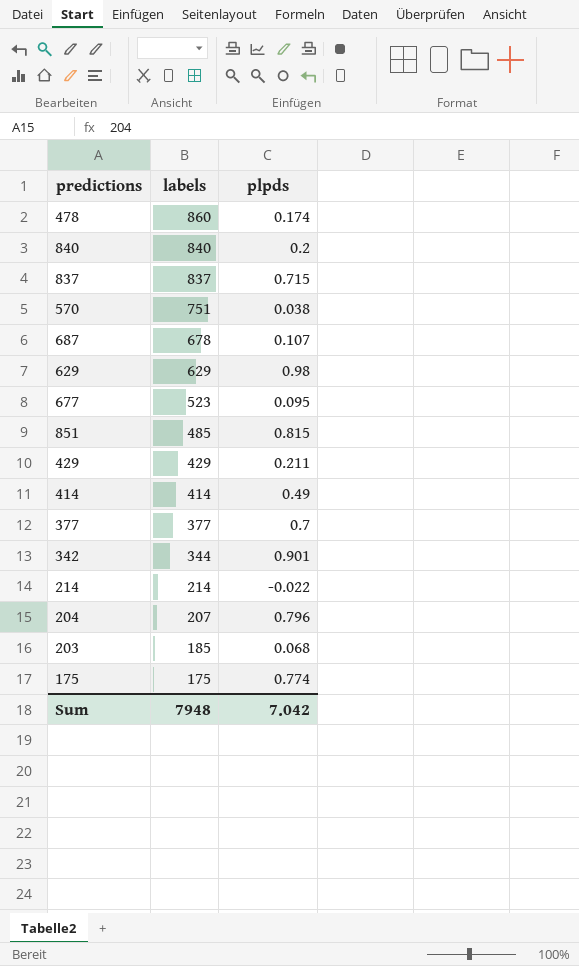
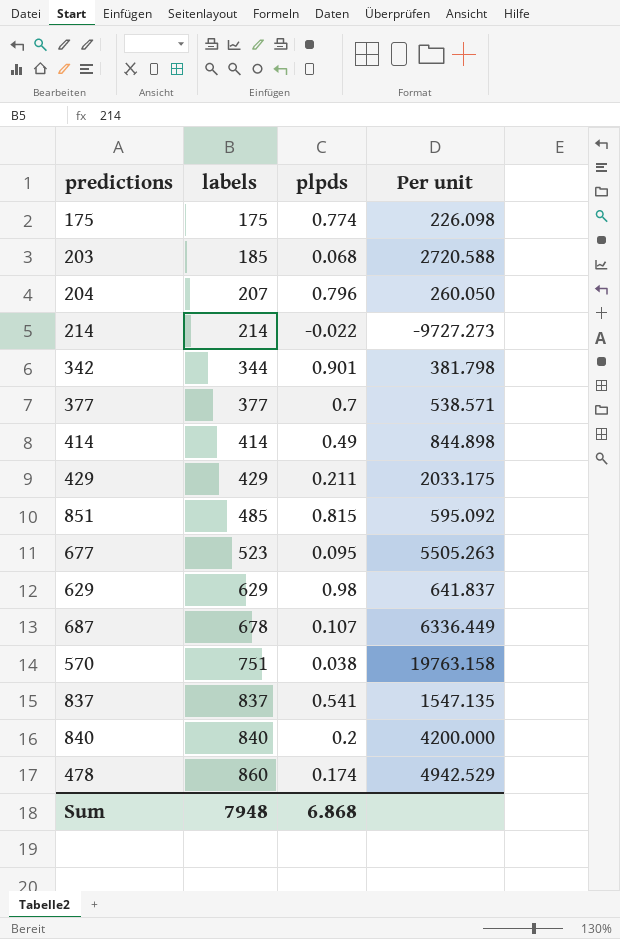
row order: labels descending -> labels ascending
column Per unit | formula: none -> [labels] / [plpds]
837 | plpds: 0.715 -> 0.541
Sum | plpds: 7.042 -> 6.868

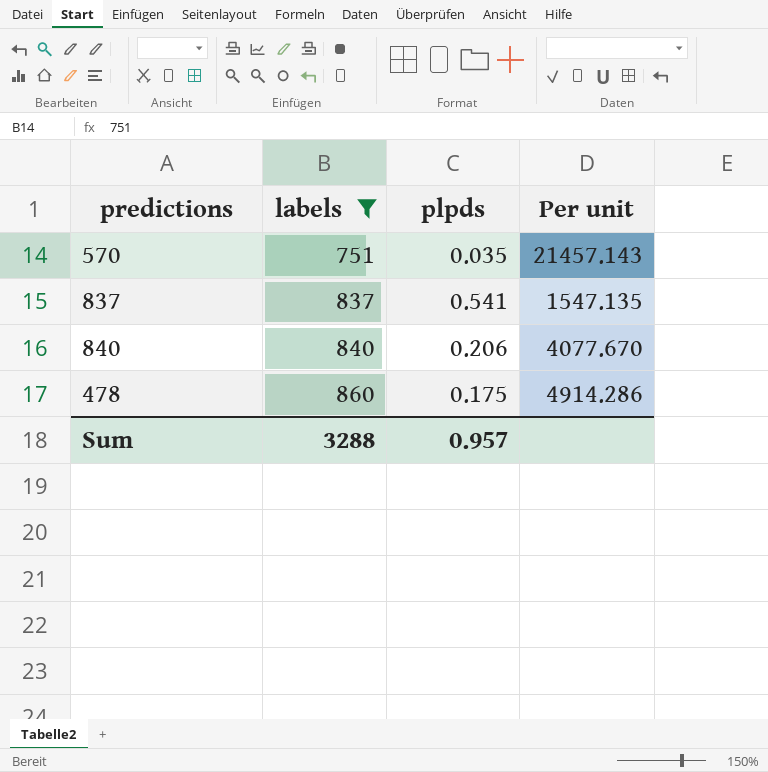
filter: none -> labels >= 751
570 | plpds: 0.038 -> 0.035
570 | Per unit: 19763.158 -> 21457.143
840 | plpds: 0.2 -> 0.206
840 | Per unit: 4200.000 -> 4077.670
478 | plpds: 0.174 -> 0.175
478 | Per unit: 4942.529 -> 4914.286
Sum | labels: 7948 -> 3288
Sum | plpds: 6.868 -> 0.957

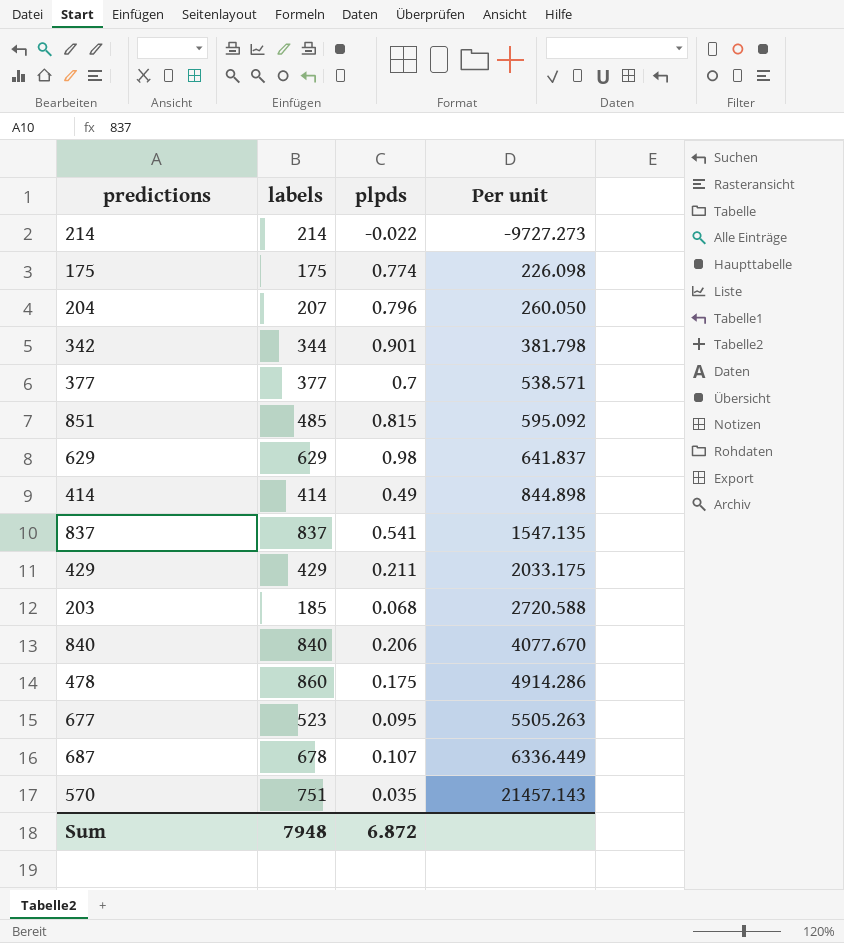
filter: labels >= 751 -> none
row order: labels ascending -> Per unit ascending
Sum | labels: 3288 -> 7948
Sum | plpds: 0.957 -> 6.872

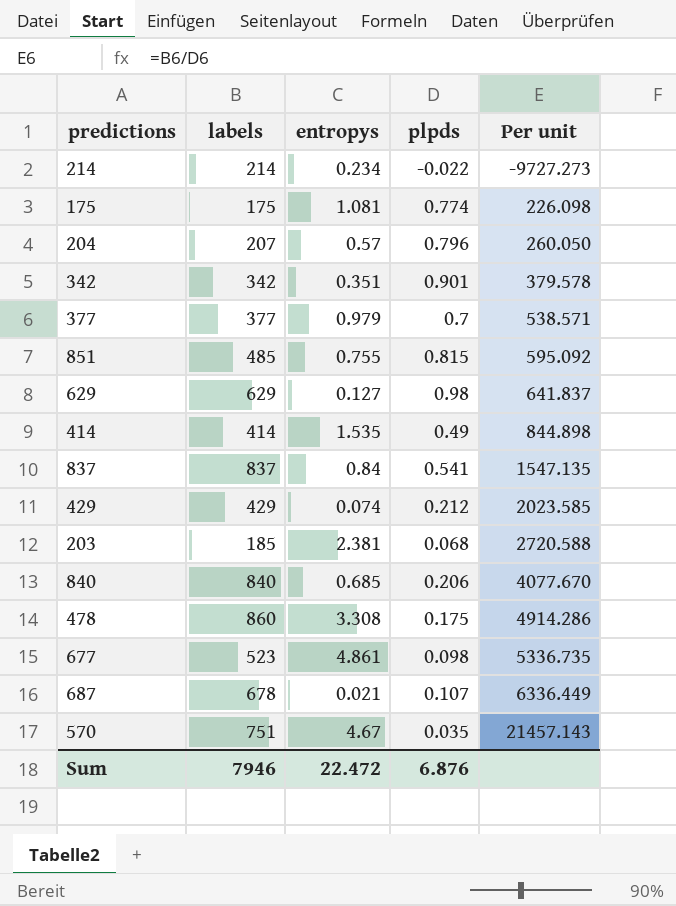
column entropys | position: none -> 3
342 | labels: 344 -> 342
342 | Per unit: 381.798 -> 379.578
429 | plpds: 0.211 -> 0.212
429 | Per unit: 2033.175 -> 2023.585
677 | plpds: 0.095 -> 0.098
677 | Per unit: 5505.263 -> 5336.735
Sum | labels: 7948 -> 7946
Sum | plpds: 6.872 -> 6.876

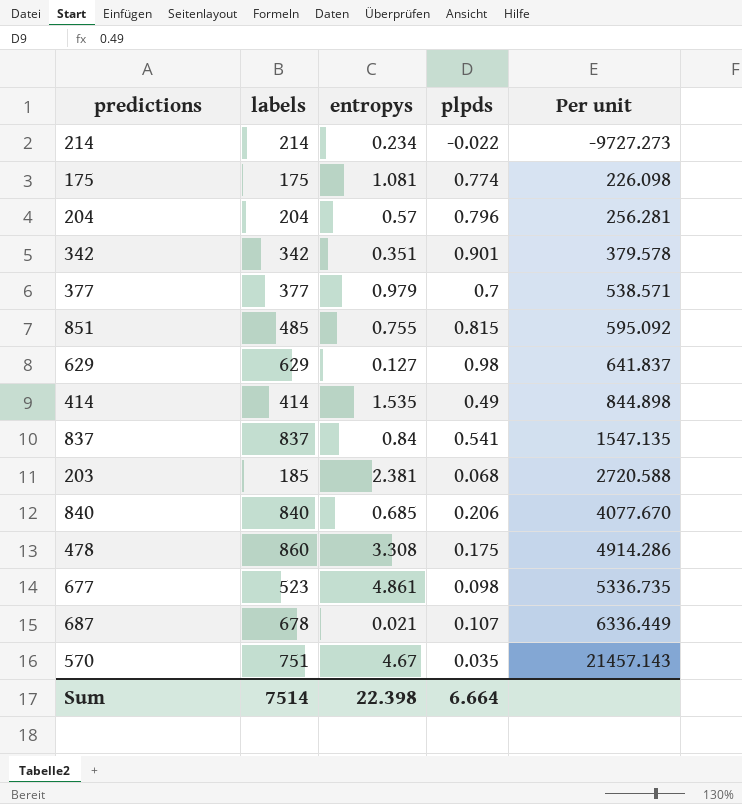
row 429: 429 | 0.074 | 0.212 | 2023.585 -> none
204 | labels: 207 -> 204
204 | Per unit: 260.050 -> 256.281
Sum | labels: 7946 -> 7514
Sum | entropys: 22.472 -> 22.398
Sum | plpds: 6.876 -> 6.664

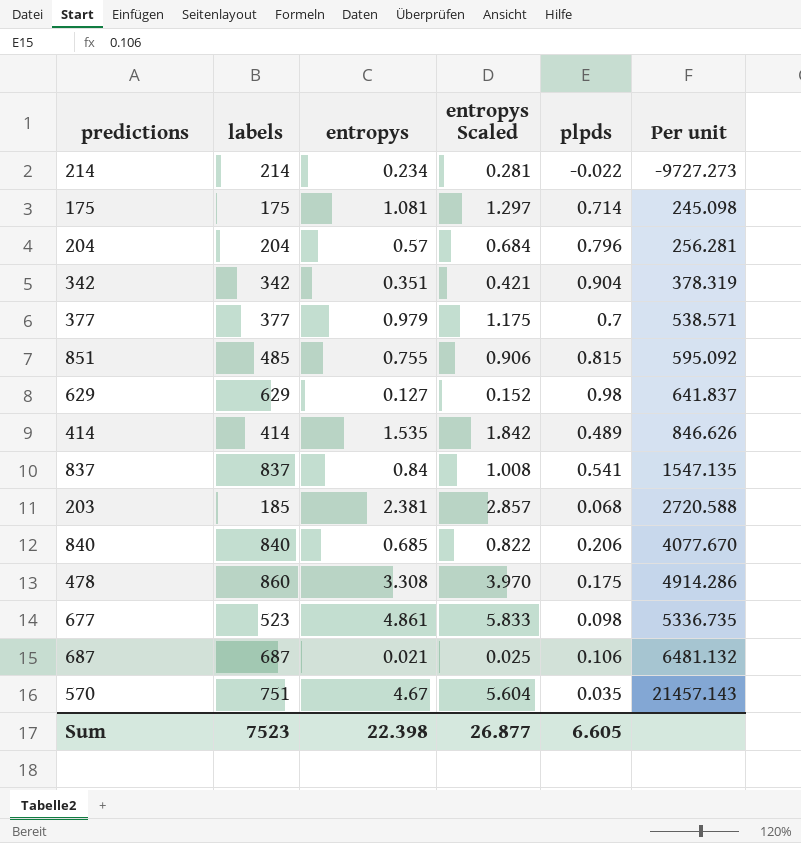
column entropys Scaled | formula: none -> [entropys] * 1.2
175 | plpds: 0.774 -> 0.714
175 | Per unit: 226.098 -> 245.098
342 | plpds: 0.901 -> 0.904
342 | Per unit: 379.578 -> 378.319
414 | plpds: 0.49 -> 0.489
414 | Per unit: 844.898 -> 846.626
687 | labels: 678 -> 687
687 | plpds: 0.107 -> 0.106
687 | Per unit: 6336.449 -> 6481.132
Sum | labels: 7514 -> 7523
Sum | plpds: 6.664 -> 6.605

